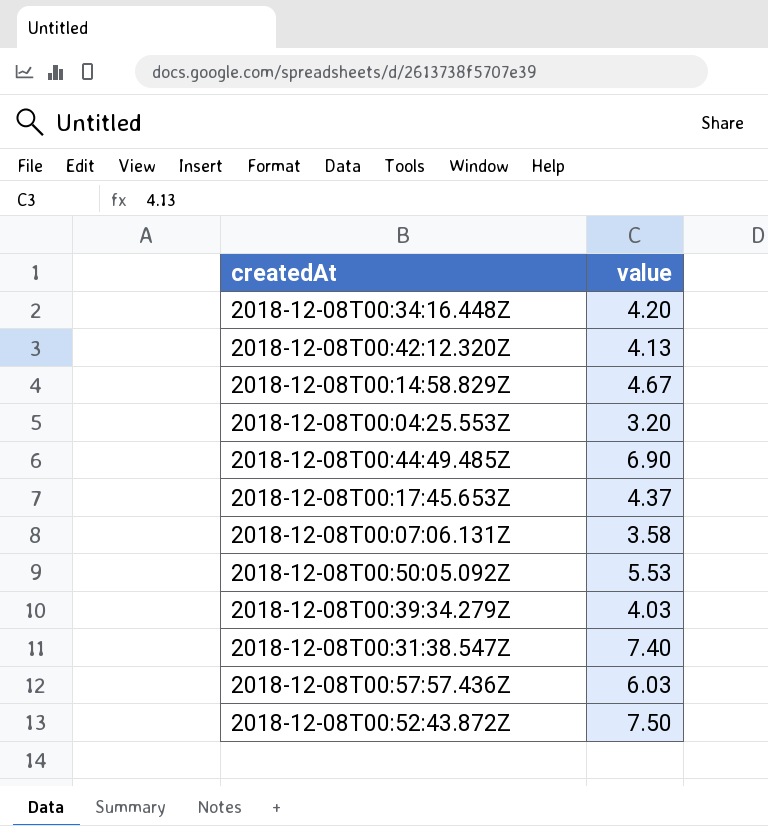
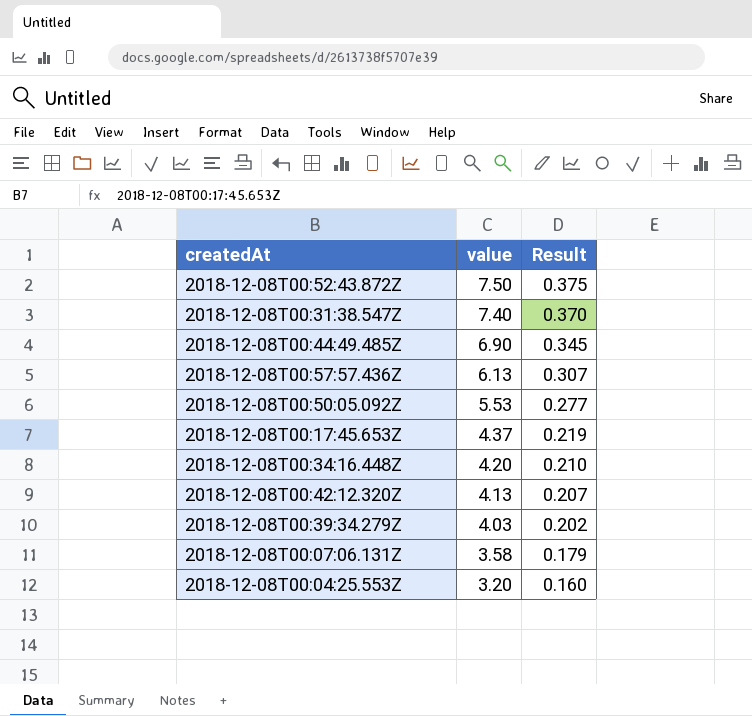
row order: none -> value descending
column Result | formula: none -> [value] * 0.05
row 2018-12-08T00:14:58.829Z: 4.67 -> none
2018-12-08T00:57:57.436Z | value: 6.03 -> 6.13

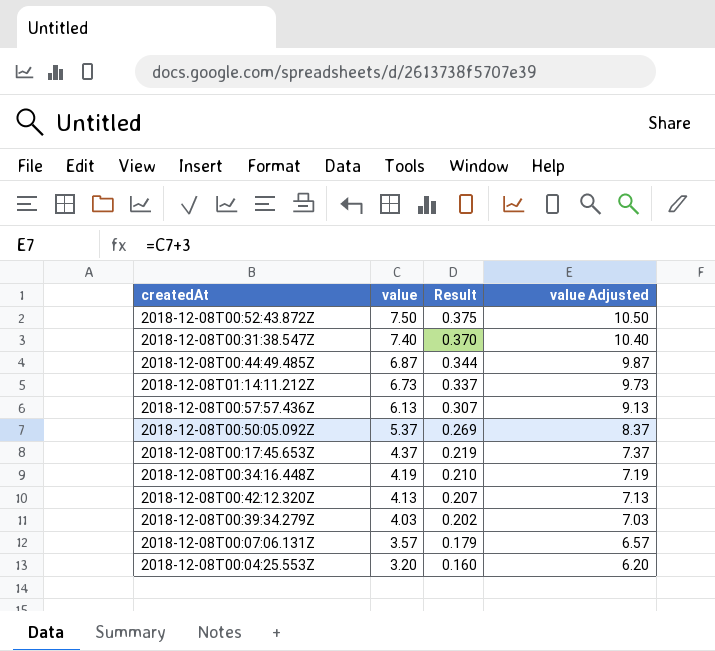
column value Adjusted | formula: none -> [value] + 3
2018-12-08T00:44:49.485Z | value: 6.90 -> 6.87
2018-12-08T00:44:49.485Z | Result: 0.345 -> 0.344
row 2018-12-08T01:14:11.212Z: none -> 6.73 | 0.337 | 9.73
2018-12-08T00:50:05.092Z | value: 5.53 -> 5.37
2018-12-08T00:50:05.092Z | Result: 0.277 -> 0.269
2018-12-08T00:34:16.448Z | value: 4.20 -> 4.19
2018-12-08T00:07:06.131Z | value: 3.58 -> 3.57

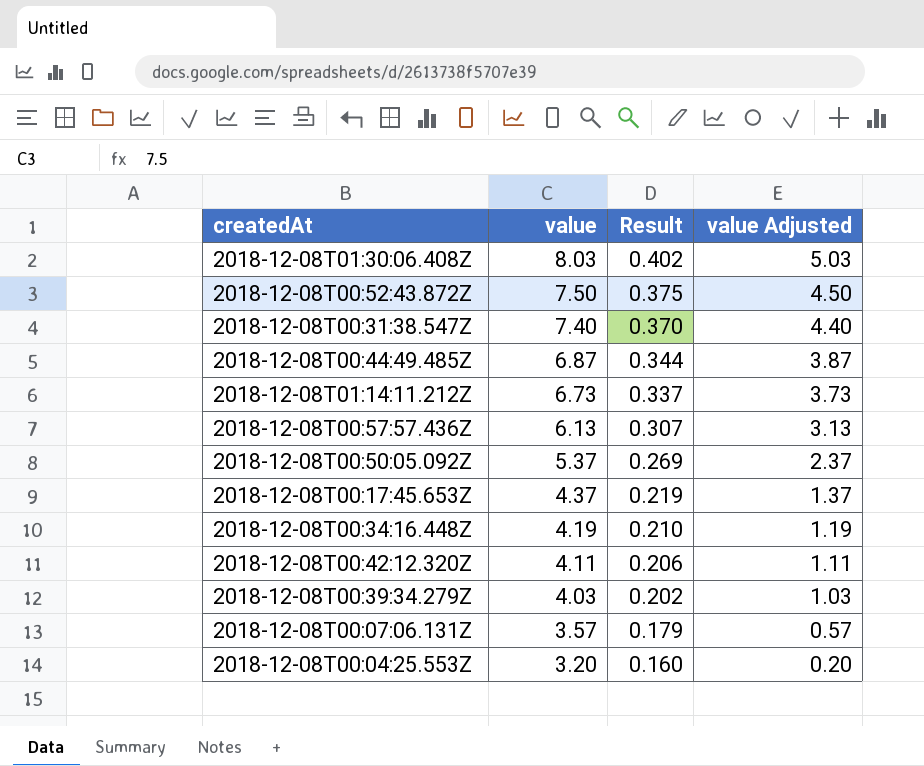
column value Adjusted | formula: [value] + 3 -> [value] - 3
row 2018-12-08T01:30:06.408Z: none -> 8.03 | 0.402 | 5.03
2018-12-08T00:42:12.320Z | value: 4.13 -> 4.11
2018-12-08T00:42:12.320Z | Result: 0.207 -> 0.206

